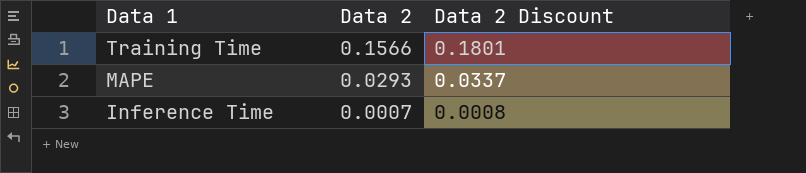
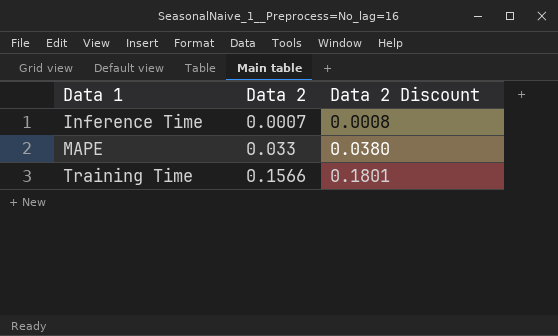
row order: Data 1 descending -> Data 1 ascending
MAPE | Data 2: 0.0293 -> 0.033
MAPE | Data 2 Discount: 0.0337 -> 0.0380

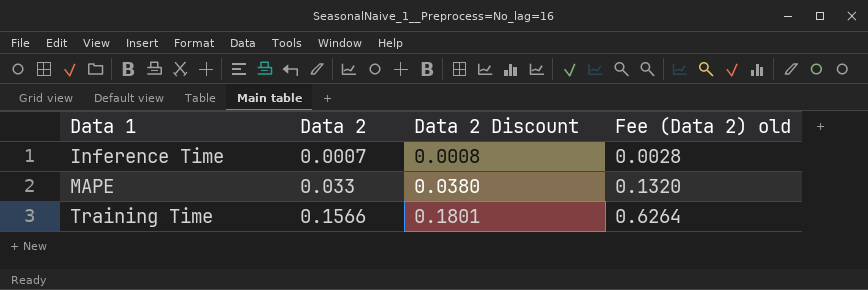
column Fee (Data 2) old | formula: none -> [Data 2] * 4

